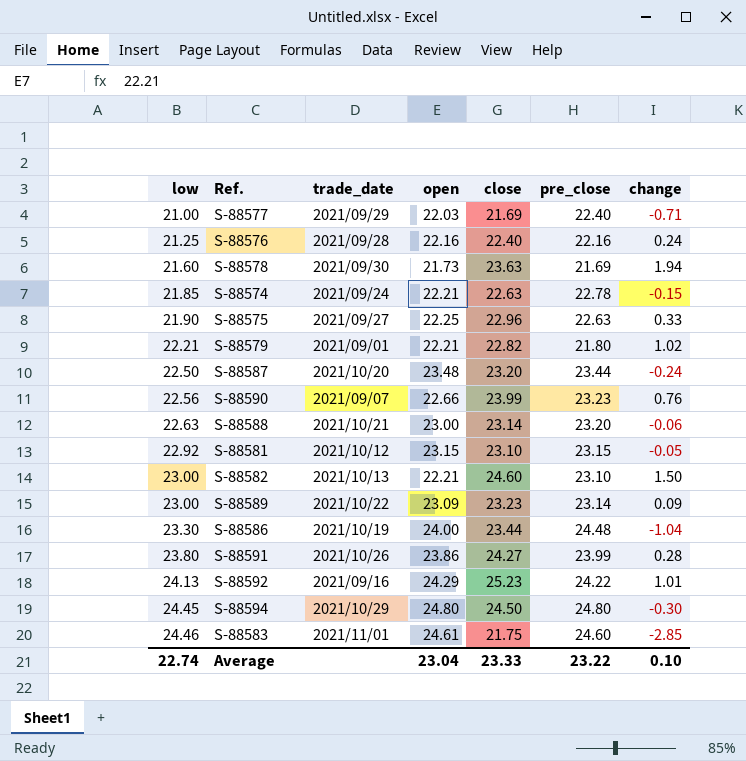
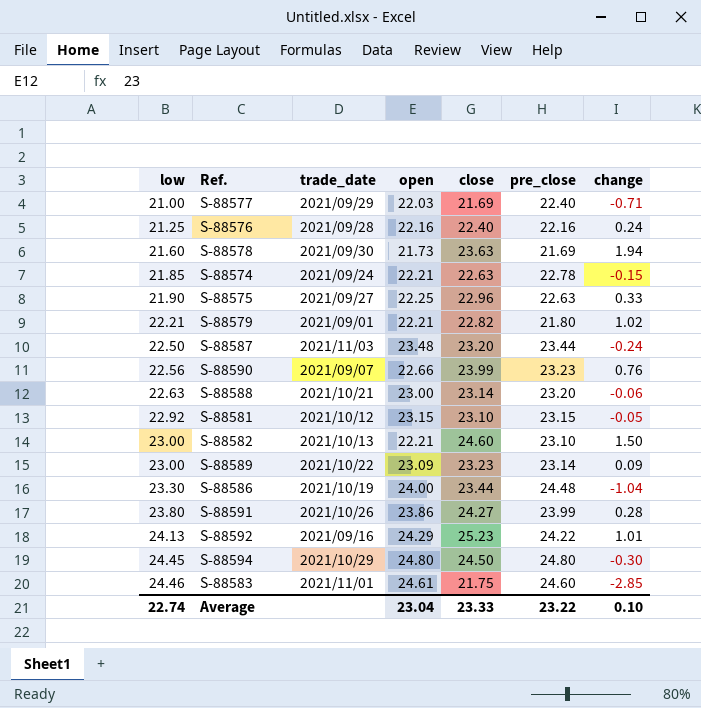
S-88587 | trade_date: 2021/10/20 -> 2021/11/03

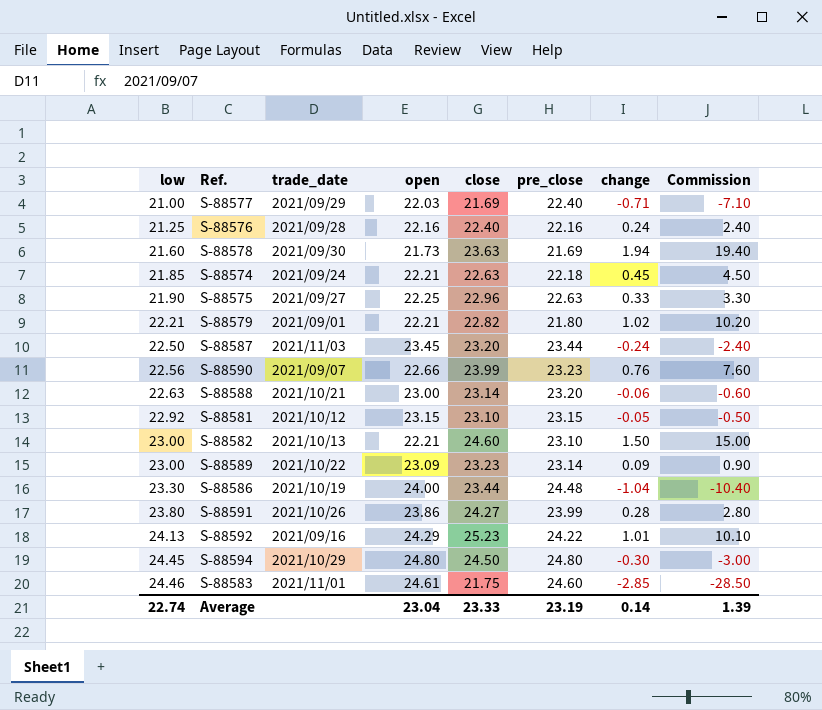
column Commission | formula: none -> [change] * 10
S-88574 | pre_close: 22.78 -> 22.18
S-88574 | change: -0.15 -> 0.45
S-88587 | open: 23.48 -> 23.45
Average | pre_close: 23.22 -> 23.19
Average | change: 0.10 -> 0.14

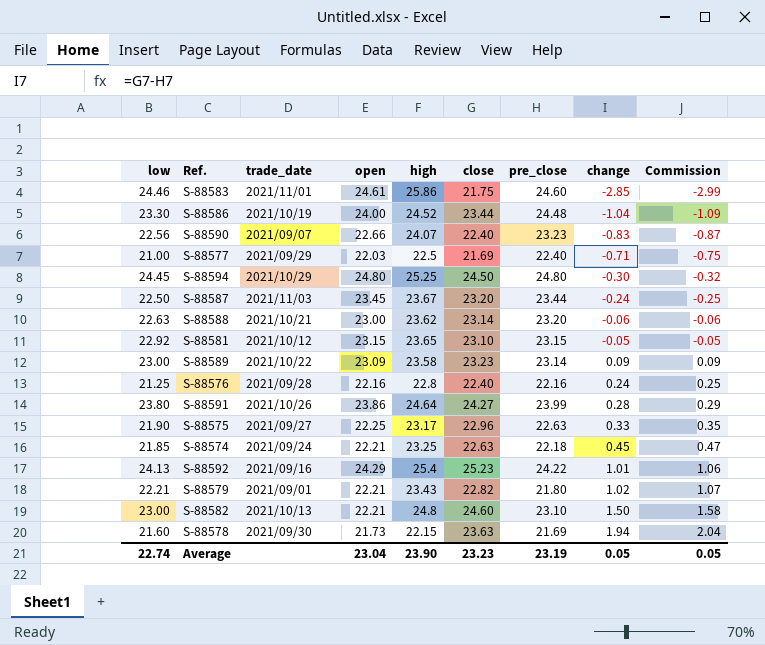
row order: low ascending -> change ascending
column high | position: none -> 5
column Commission | formula: [change] * 10 -> [change] * 1.05
S-88590 | close: 23.99 -> 22.40
S-88590 | change: 0.76 -> -0.83
Average | close: 23.33 -> 23.23
Average | change: 0.14 -> 0.05
Average | Commission: 1.39 -> 0.05

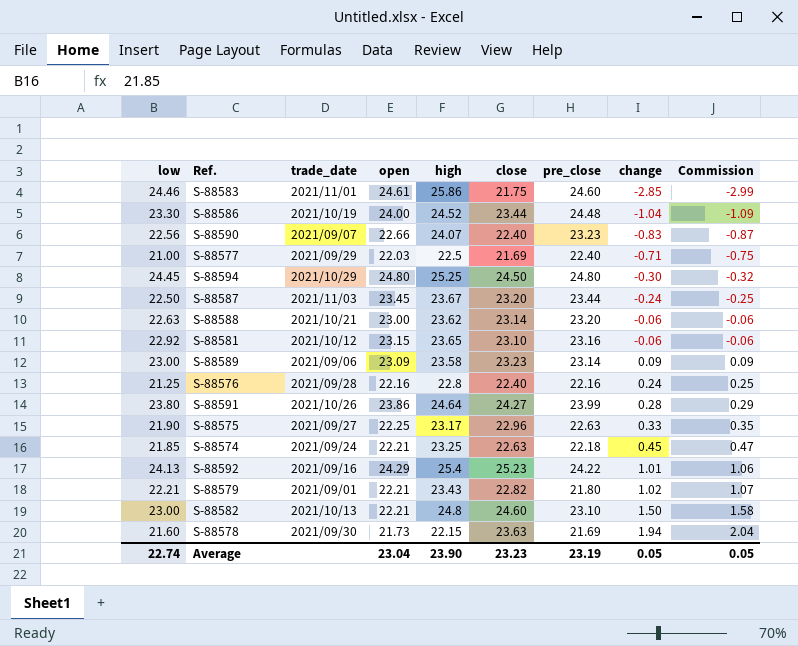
S-88581 | pre_close: 23.15 -> 23.16
S-88581 | change: -0.05 -> -0.06
S-88581 | Commission: -0.05 -> -0.06
S-88589 | trade_date: 2021/10/22 -> 2021/09/06

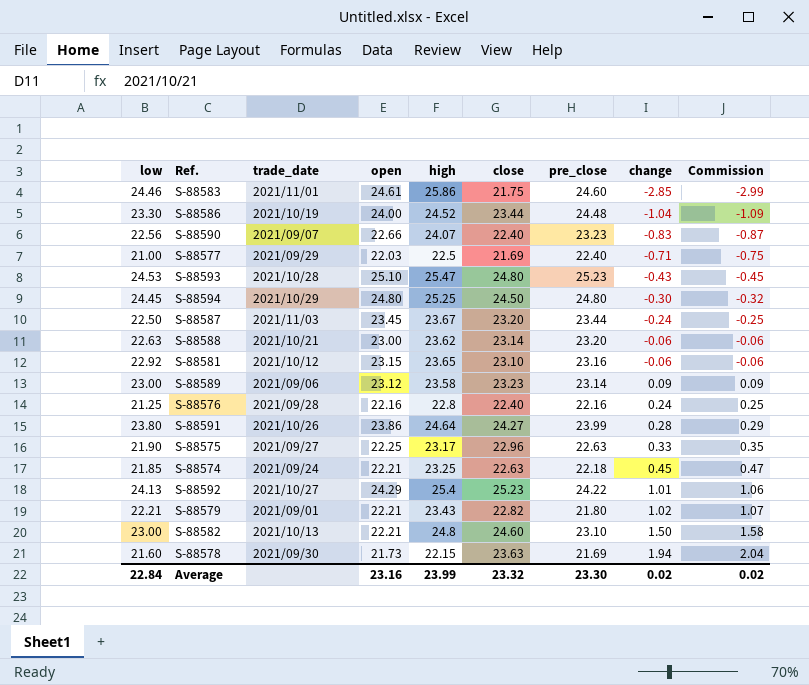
row S-88593: none -> 24.53 | 2021/10/28 | 25.10 | 25.47 | 24.80 | 25.23 | -0.43 | -0.45
S-88589 | open: 23.09 -> 23.12
S-88592 | trade_date: 2021/09/16 -> 2021/10/27
Average | low: 22.74 -> 22.84
Average | open: 23.04 -> 23.16
Average | high: 23.90 -> 23.99
Average | close: 23.23 -> 23.32
Average | pre_close: 23.19 -> 23.30
Average | change: 0.05 -> 0.02
Average | Commission: 0.05 -> 0.02

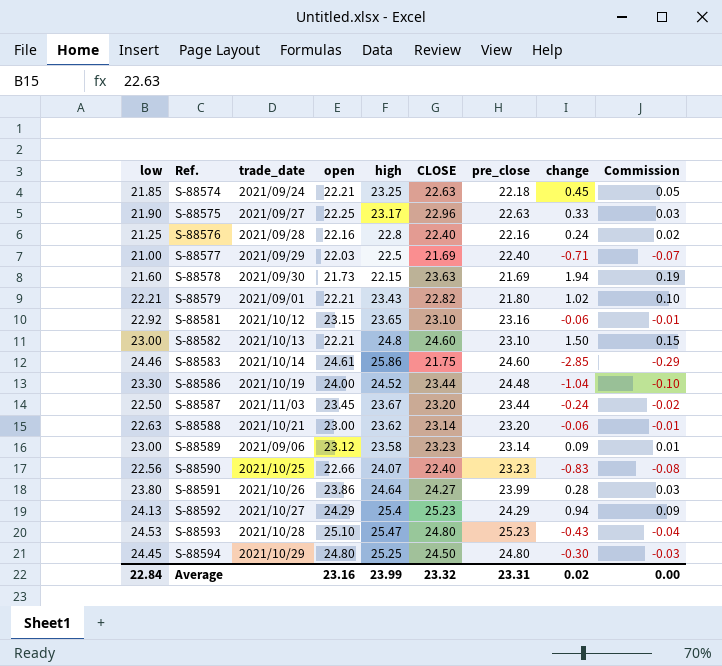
row order: change ascending -> Ref. ascending
column name: close -> CLOSE
column Commission | formula: [change] * 1.05 -> [change] * 0.1
S-88583 | trade_date: 2021/11/01 -> 2021/10/14
S-88590 | trade_date: 2021/09/07 -> 2021/10/25
S-88592 | pre_close: 24.22 -> 24.29
S-88592 | change: 1.01 -> 0.94
Average | pre_close: 23.30 -> 23.31
Average | Commission: 0.02 -> 0.00

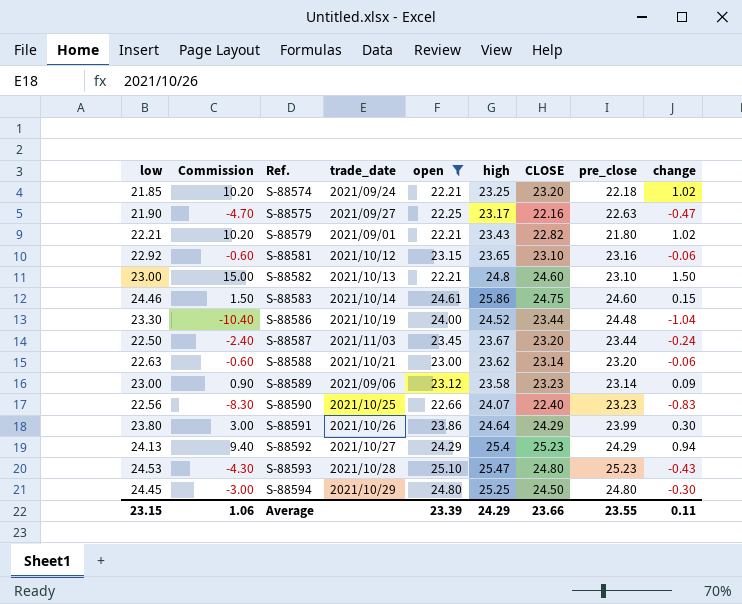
filter: none -> open >= 22.21
column Commission | formula: [change] * 0.1 -> [change] * 10
column Commission | position: 9 -> 2
S-88574 | CLOSE: 22.63 -> 23.20
S-88574 | change: 0.45 -> 1.02
S-88575 | CLOSE: 22.96 -> 22.16
S-88575 | change: 0.33 -> -0.47
S-88583 | CLOSE: 21.75 -> 24.75
S-88583 | change: -2.85 -> 0.15
S-88591 | CLOSE: 24.27 -> 24.29
S-88591 | change: 0.28 -> 0.30
Average | low: 22.84 -> 23.15
Average | Commission: 0.00 -> 1.06
Average | open: 23.16 -> 23.39
Average | high: 23.99 -> 24.29
Average | CLOSE: 23.32 -> 23.66
Average | pre_close: 23.31 -> 23.55
Average | change: 0.02 -> 0.11

